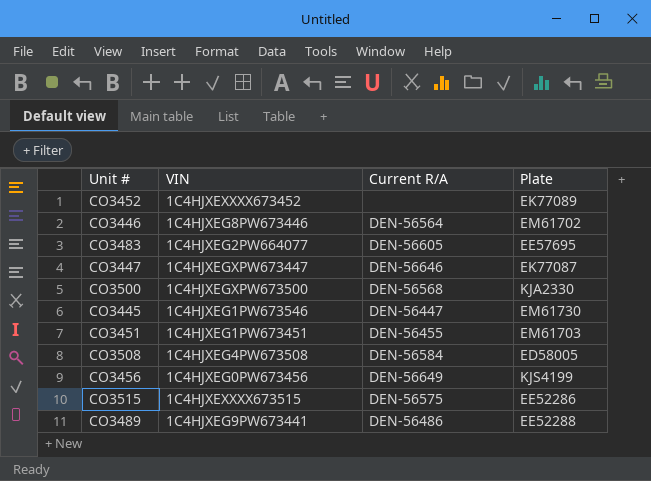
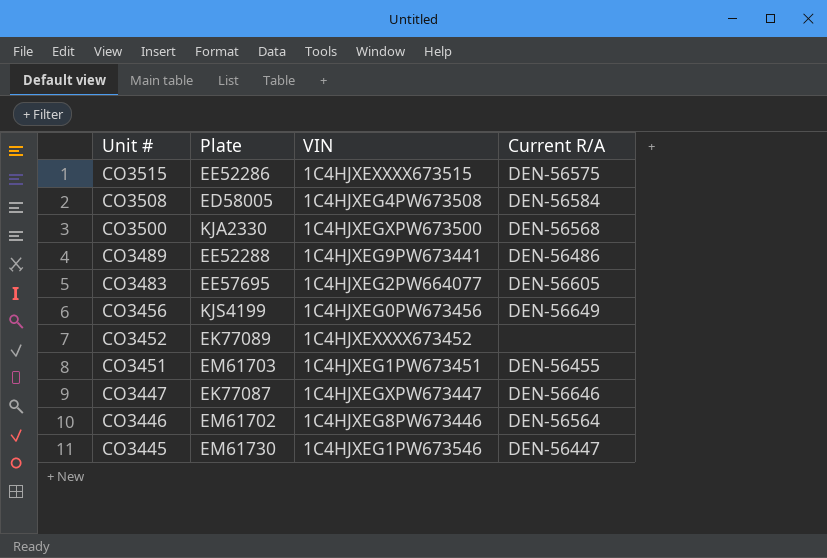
row order: none -> Unit # descending
column Plate | position: 4 -> 2

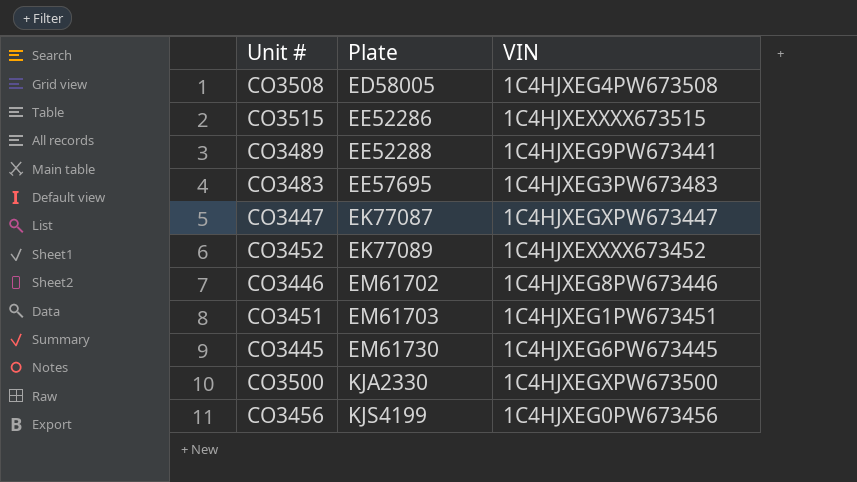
row order: Unit # descending -> Plate ascending
column Current R/A | position: 4 -> none
CO3483 | VIN: 1C4HJXEG2PW664077 -> 1C4HJXEG3PW673483
CO3445 | VIN: 1C4HJXEG1PW673546 -> 1C4HJXEG6PW673445

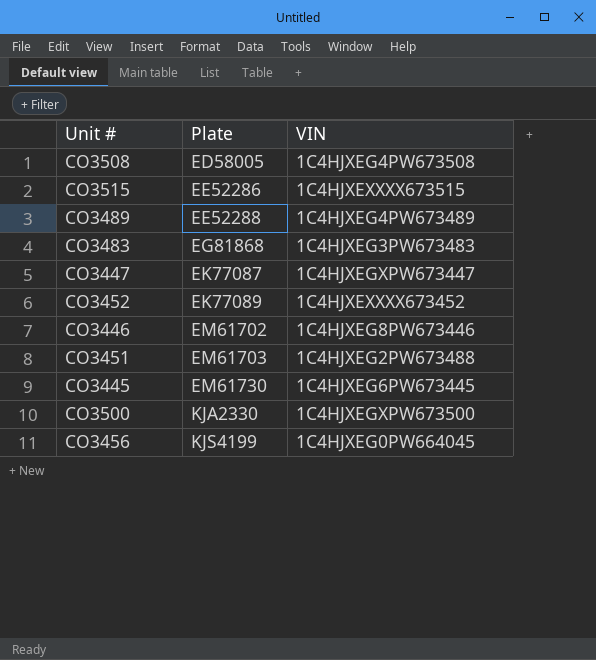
CO3489 | VIN: 1C4HJXEG9PW673441 -> 1C4HJXEG4PW673489
CO3483 | Plate: EE57695 -> EG81868
CO3451 | VIN: 1C4HJXEG1PW673451 -> 1C4HJXEG2PW673488
CO3456 | VIN: 1C4HJXEG0PW673456 -> 1C4HJXEG0PW664045

